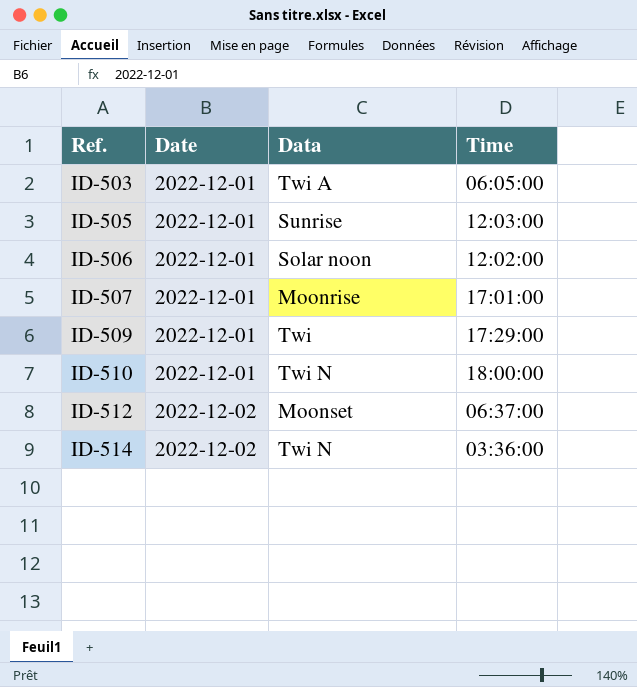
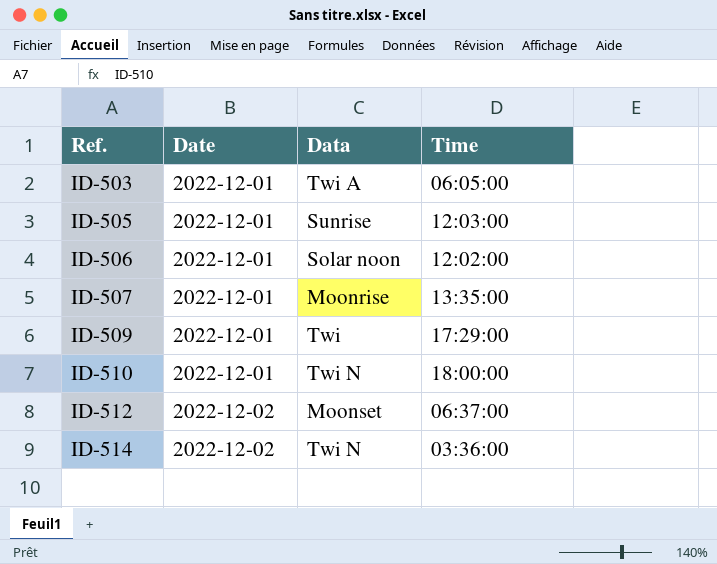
ID-507 | Time: 17:01:00 -> 13:35:00

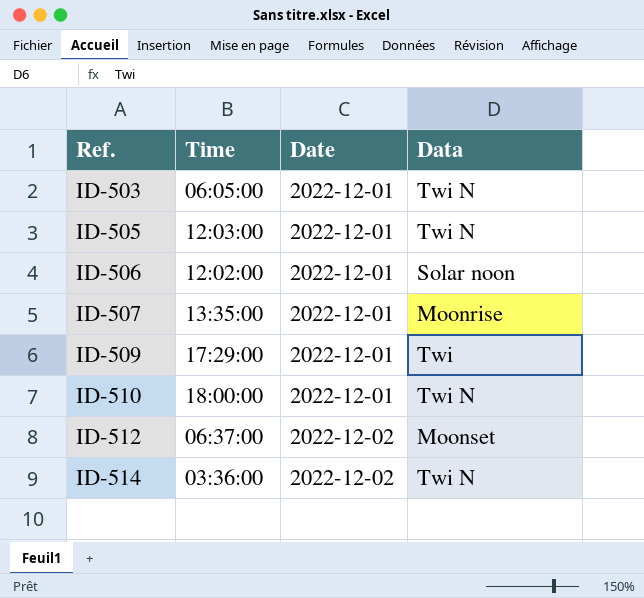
column Time | position: 4 -> 2
ID-503 | Data: Twi A -> Twi N
ID-505 | Data: Sunrise -> Twi N

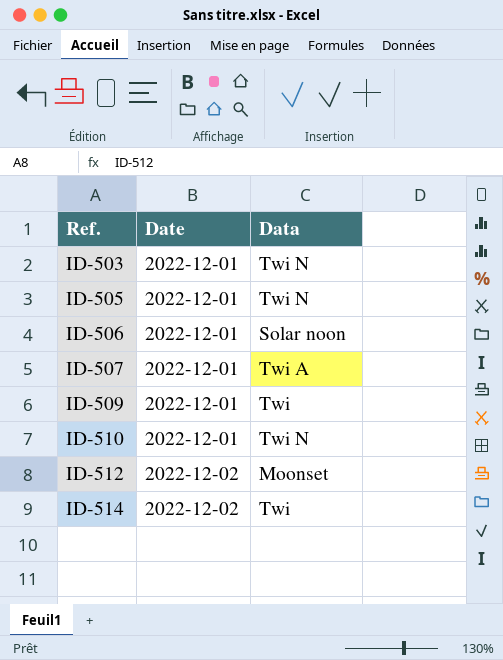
column Time | position: 2 -> none
ID-507 | Data: Moonrise -> Twi A
ID-514 | Data: Twi N -> Twi

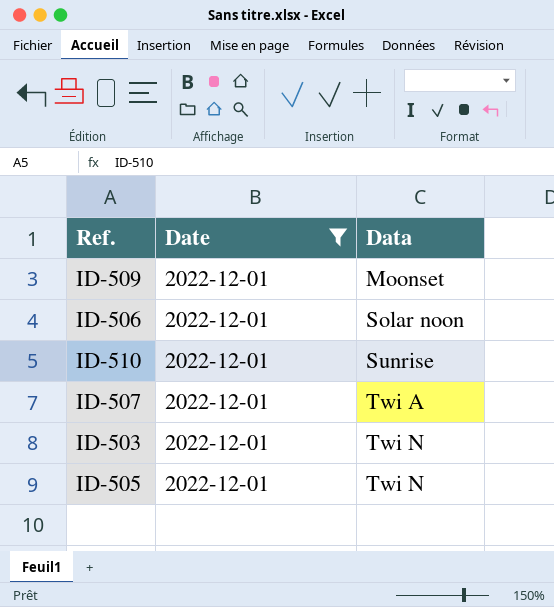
filter: none -> Date = 2022-12-01
row order: Ref. ascending -> Data ascending
ID-509 | Data: Twi -> Moonset
ID-510 | Data: Twi N -> Sunrise

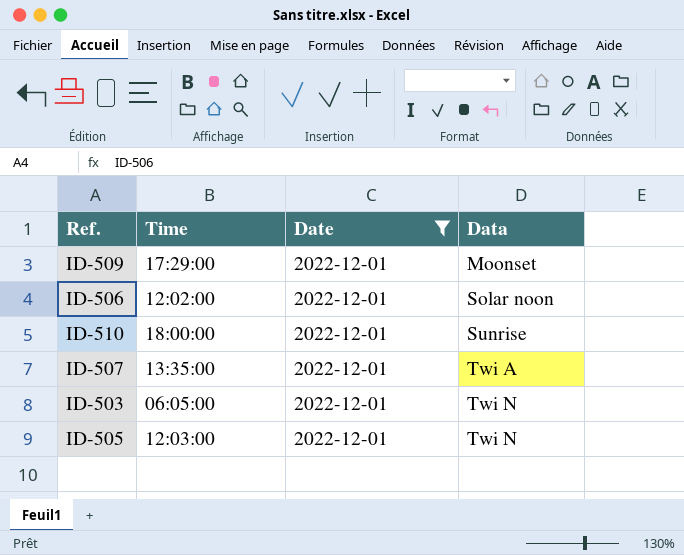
column Time | position: none -> 2

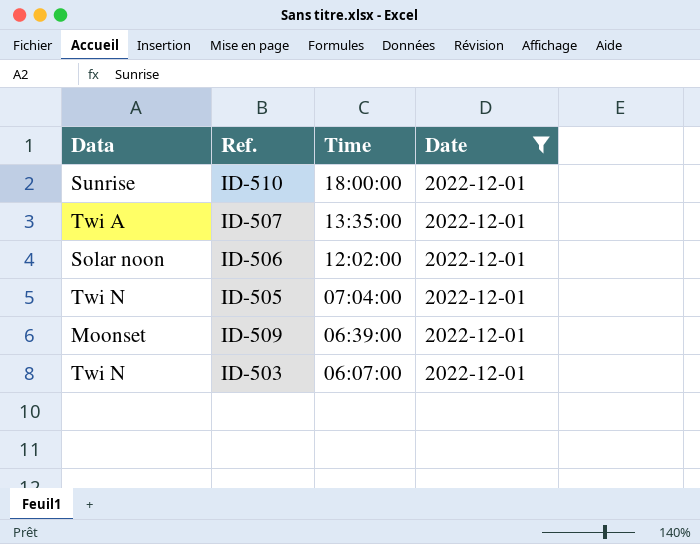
row order: Data ascending -> Time descending
column Data | position: 4 -> 1
ID-505 | Time: 12:03:00 -> 07:04:00
ID-509 | Time: 17:29:00 -> 06:39:00
ID-503 | Time: 06:05:00 -> 06:07:00

